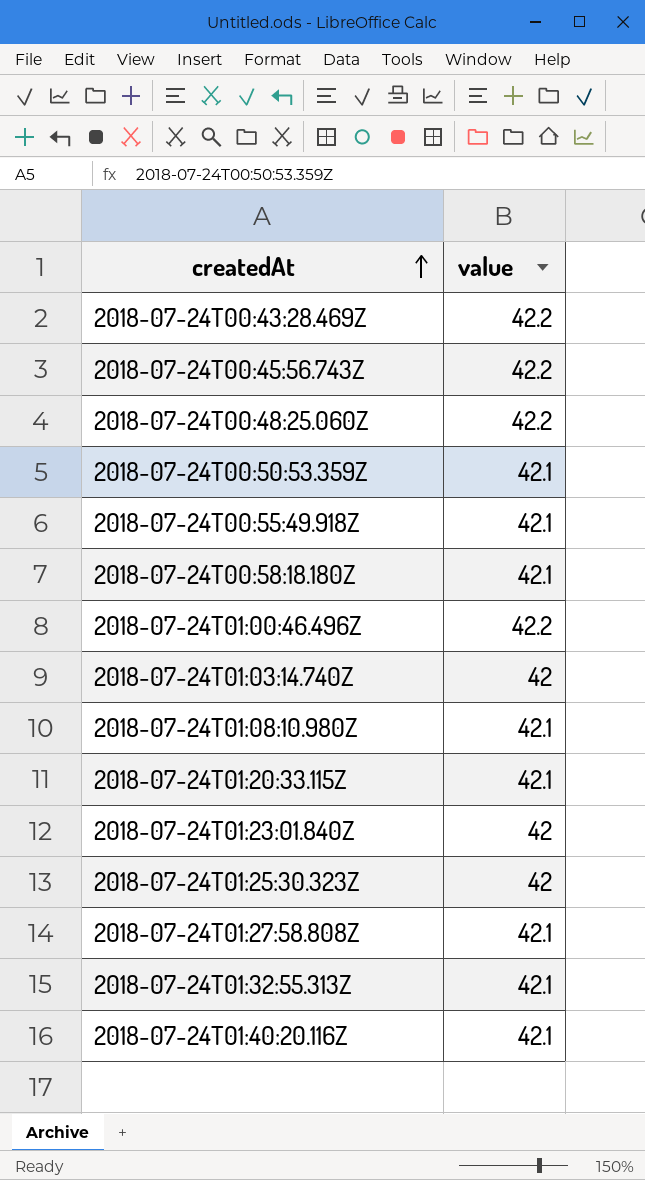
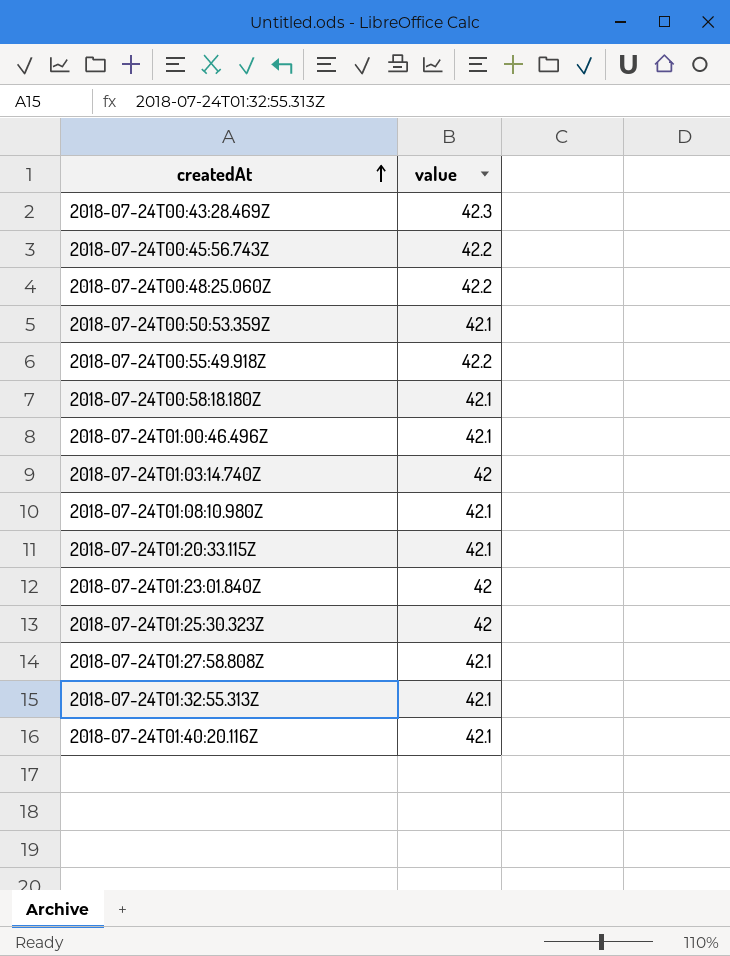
2018-07-24T00:43:28.469Z | value: 42.2 -> 42.3
2018-07-24T00:55:49.918Z | value: 42.1 -> 42.2
2018-07-24T01:00:46.496Z | value: 42.2 -> 42.1

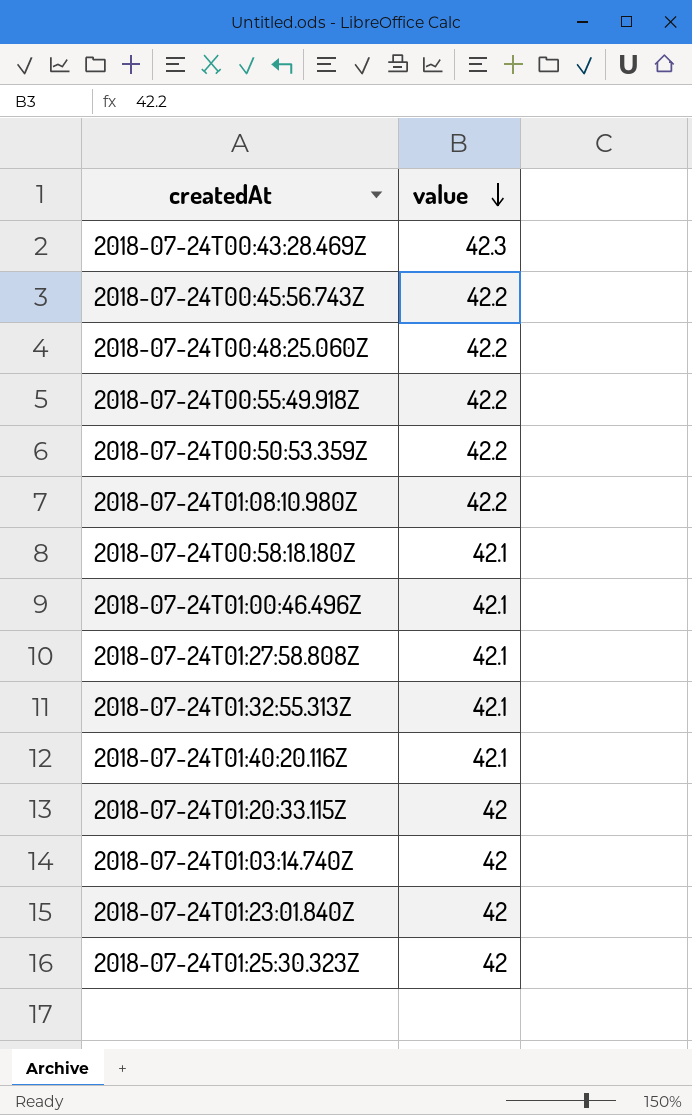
row order: createdAt ascending -> value descending
2018-07-24T00:50:53.359Z | value: 42.1 -> 42.2
2018-07-24T01:08:10.980Z | value: 42.1 -> 42.2
2018-07-24T01:20:33.115Z | value: 42.1 -> 42

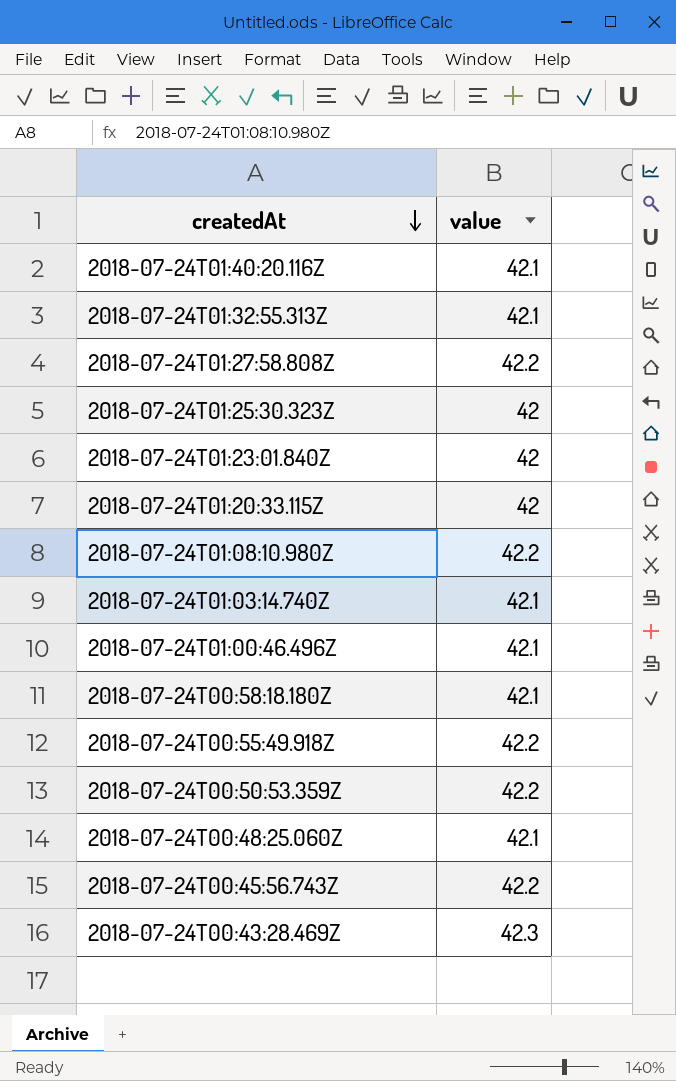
row order: value descending -> createdAt descending
2018-07-24T01:27:58.808Z | value: 42.1 -> 42.2
2018-07-24T01:03:14.740Z | value: 42 -> 42.1
2018-07-24T00:48:25.060Z | value: 42.2 -> 42.1

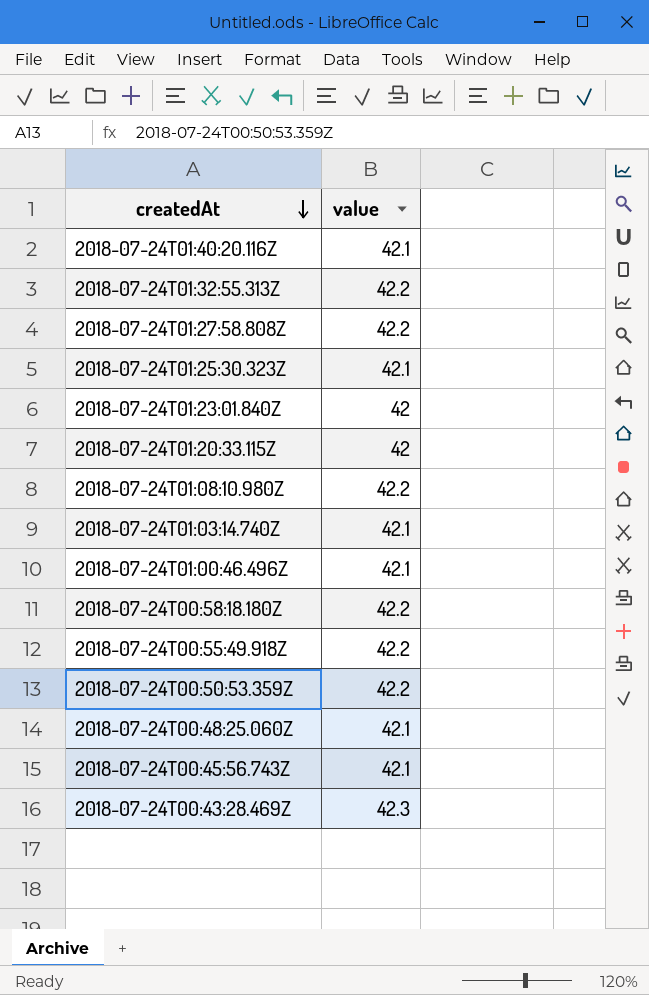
2018-07-24T01:32:55.313Z | value: 42.1 -> 42.2
2018-07-24T01:25:30.323Z | value: 42 -> 42.1
2018-07-24T00:58:18.180Z | value: 42.1 -> 42.2
2018-07-24T00:45:56.743Z | value: 42.2 -> 42.1

